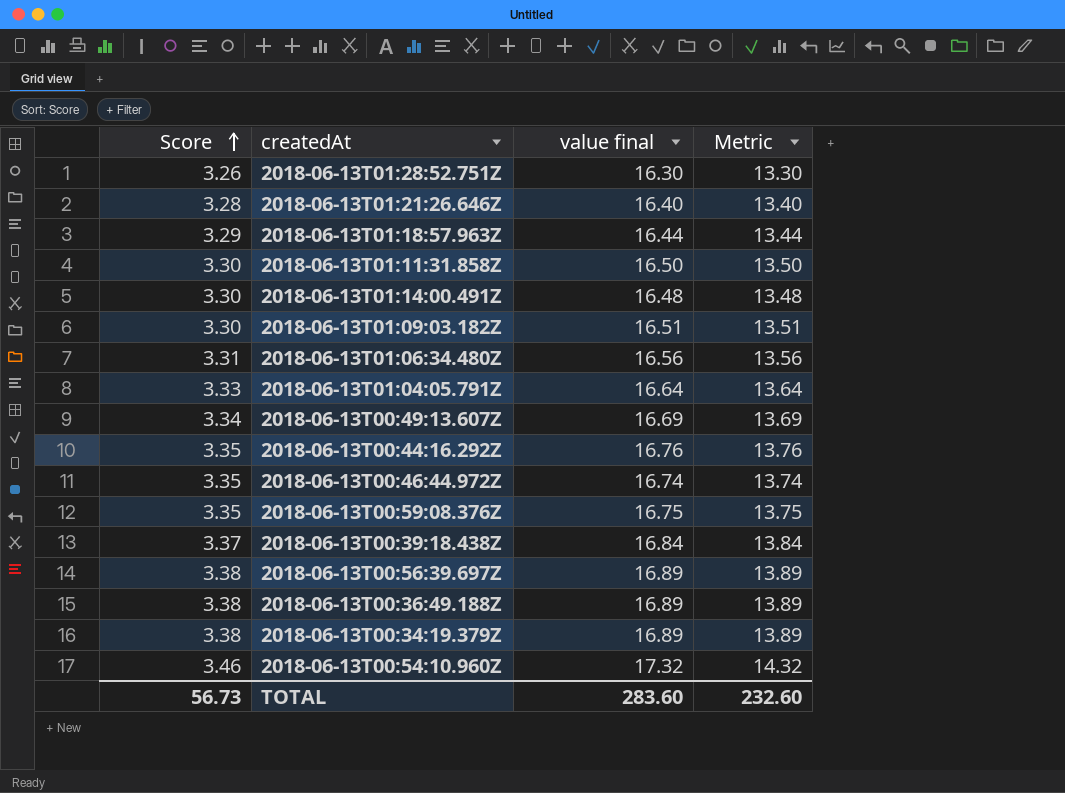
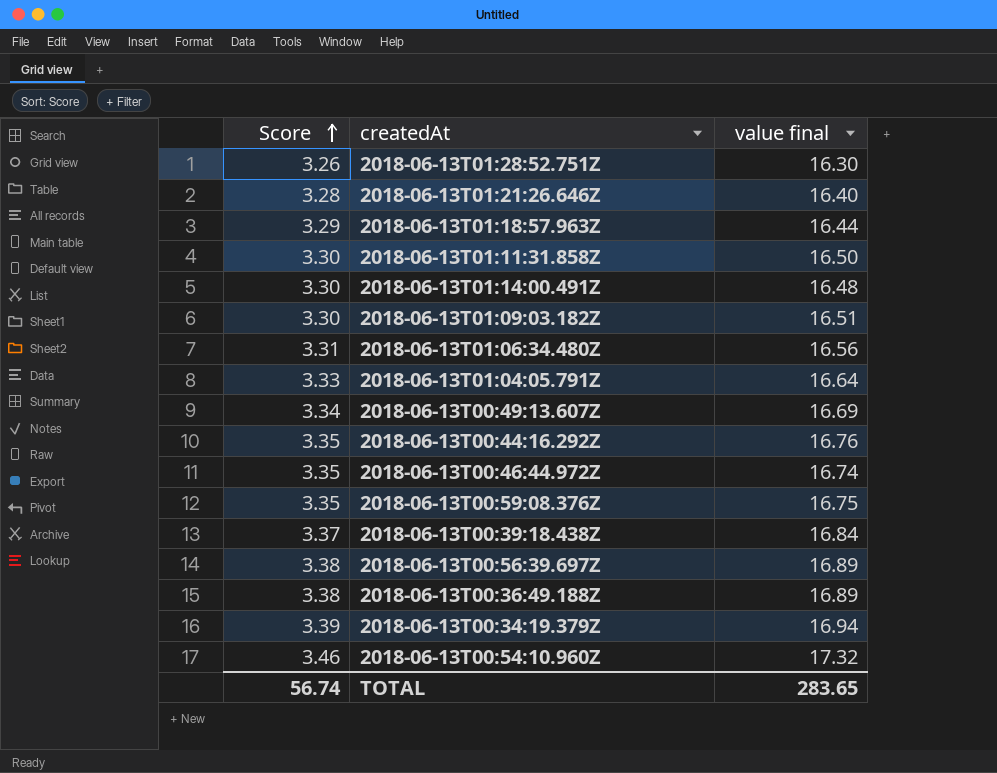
column Metric | formula: [value final] - 3 -> none
2018-06-13T00:34:19.379Z | Score: 3.38 -> 3.39
2018-06-13T00:34:19.379Z | value final: 16.89 -> 16.94
TOTAL | Score: 56.73 -> 56.74
TOTAL | value final: 283.60 -> 283.65

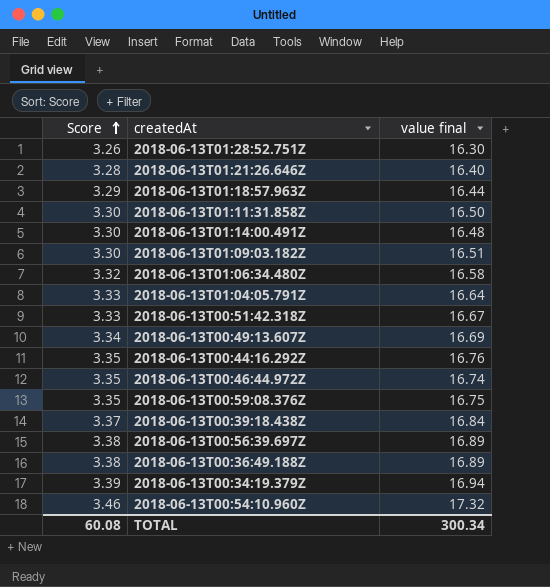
2018-06-13T01:06:34.480Z | Score: 3.31 -> 3.32
2018-06-13T01:06:34.480Z | value final: 16.56 -> 16.58
row 2018-06-13T00:51:42.318Z: none -> 3.33 | 16.67
TOTAL | Score: 56.74 -> 60.08
TOTAL | value final: 283.65 -> 300.34

